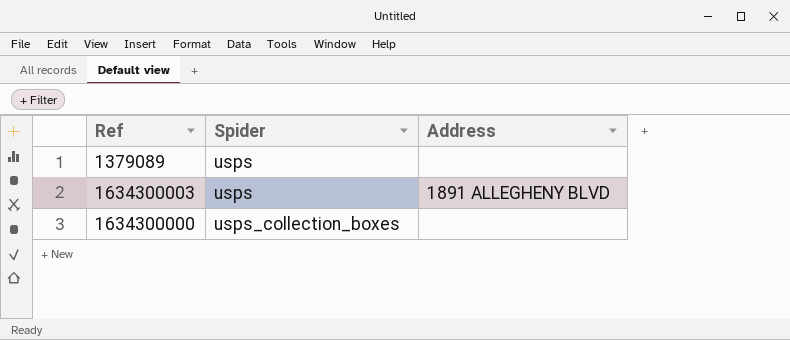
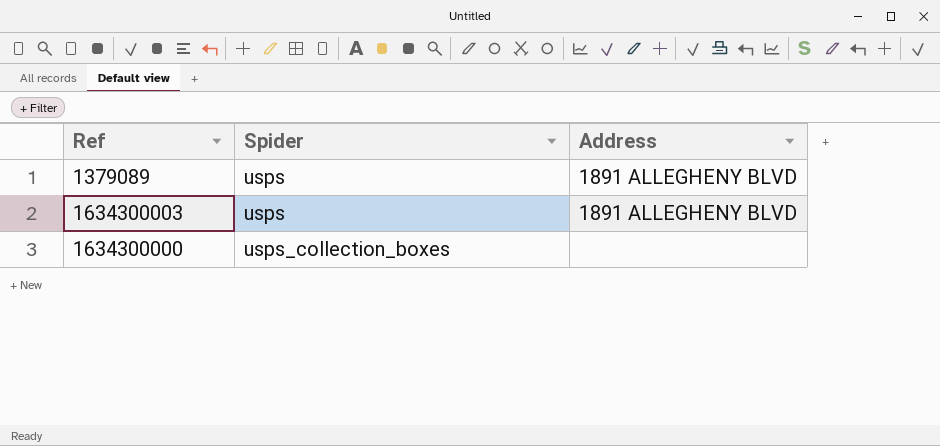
1379089 | Address: none -> 1891 ALLEGHENY BLVD

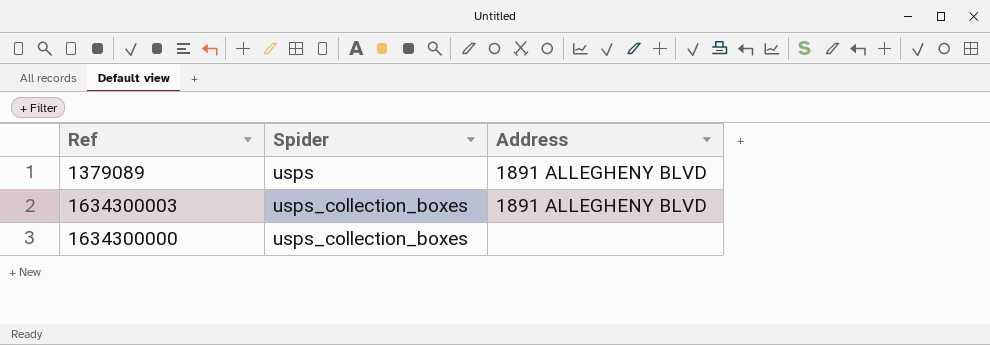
1634300003 | Spider: usps -> usps_collection_boxes

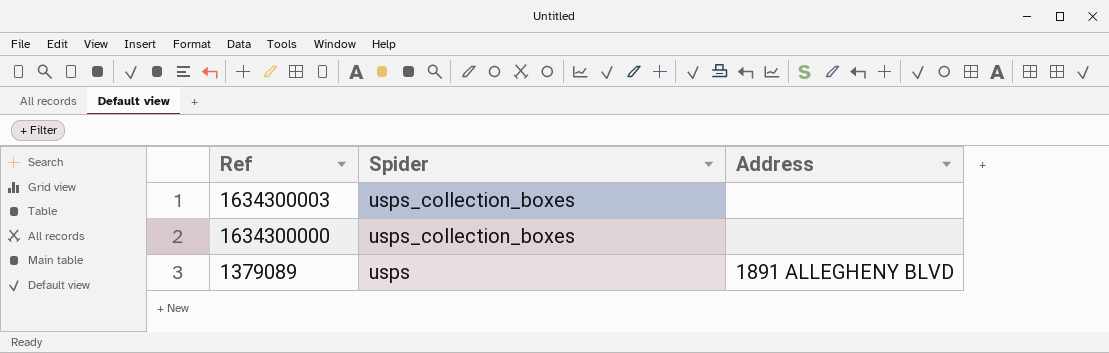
row order: Spider ascending -> Ref descending
1634300003 | Address: 1891 ALLEGHENY BLVD -> none

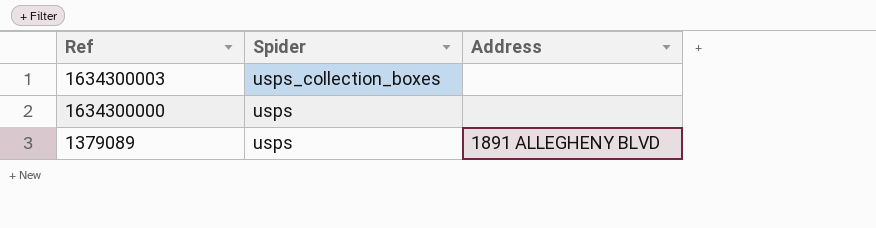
1634300000 | Spider: usps_collection_boxes -> usps

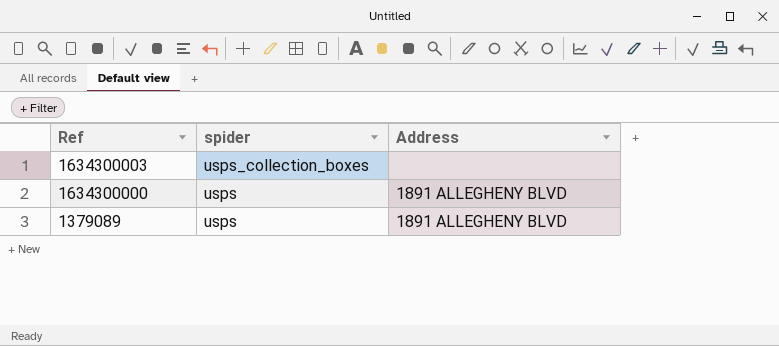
column name: Spider -> spider
1634300000 | Address: none -> 1891 ALLEGHENY BLVD

